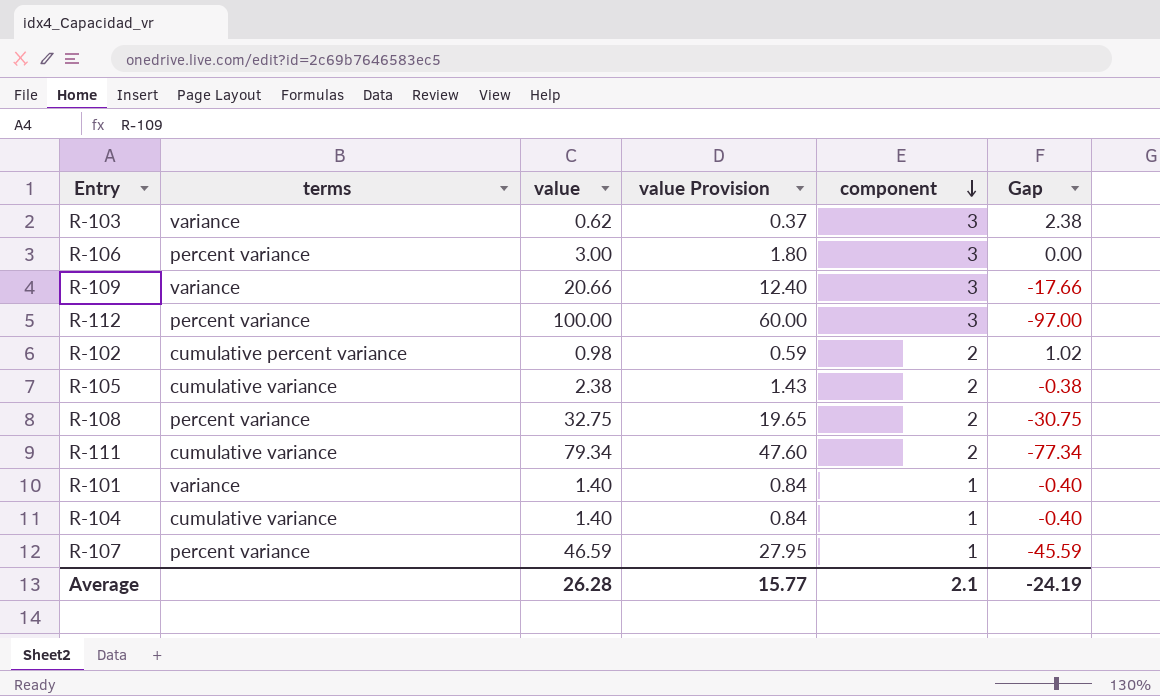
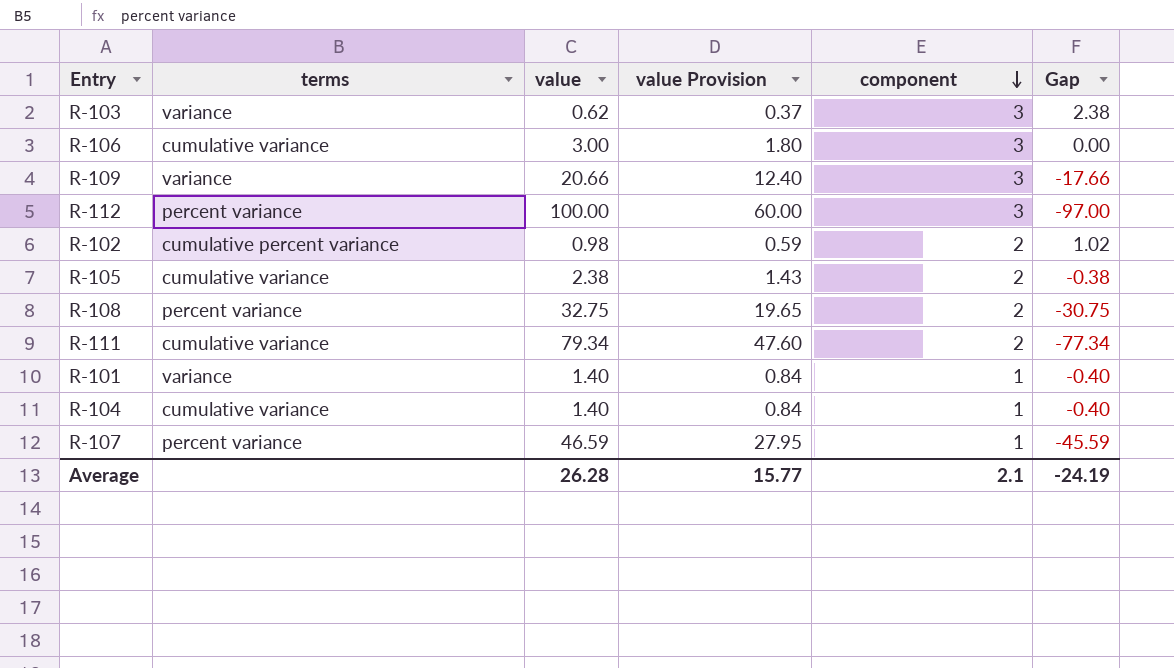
R-106 | terms: percent variance -> cumulative variance

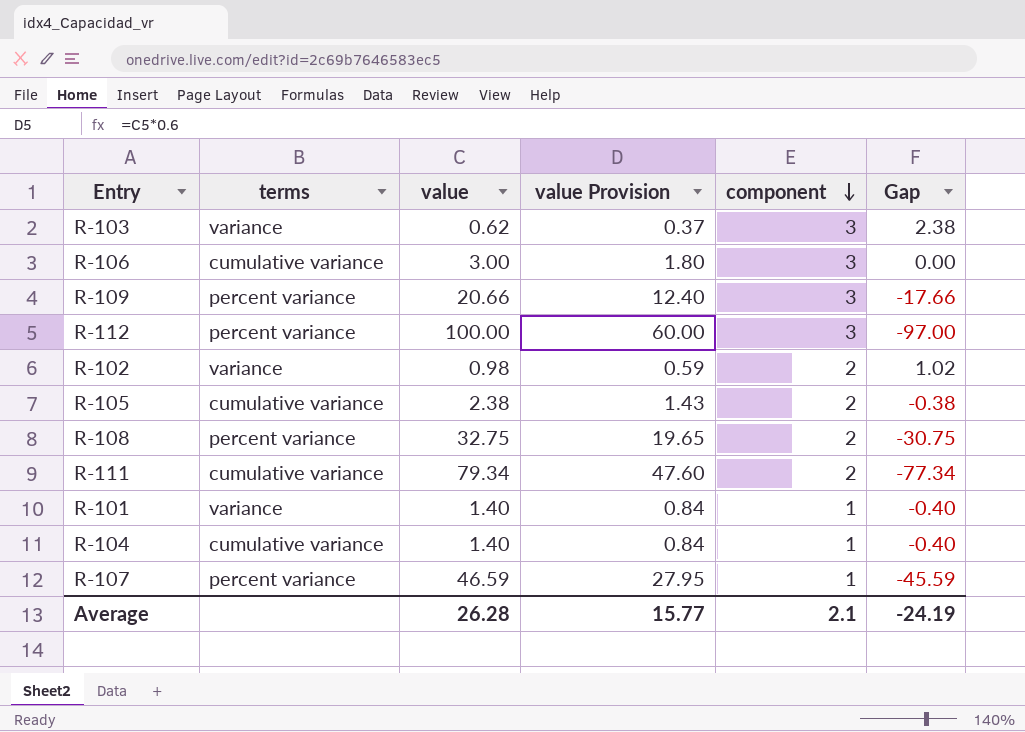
R-109 | terms: variance -> percent variance
R-102 | terms: cumulative percent variance -> variance

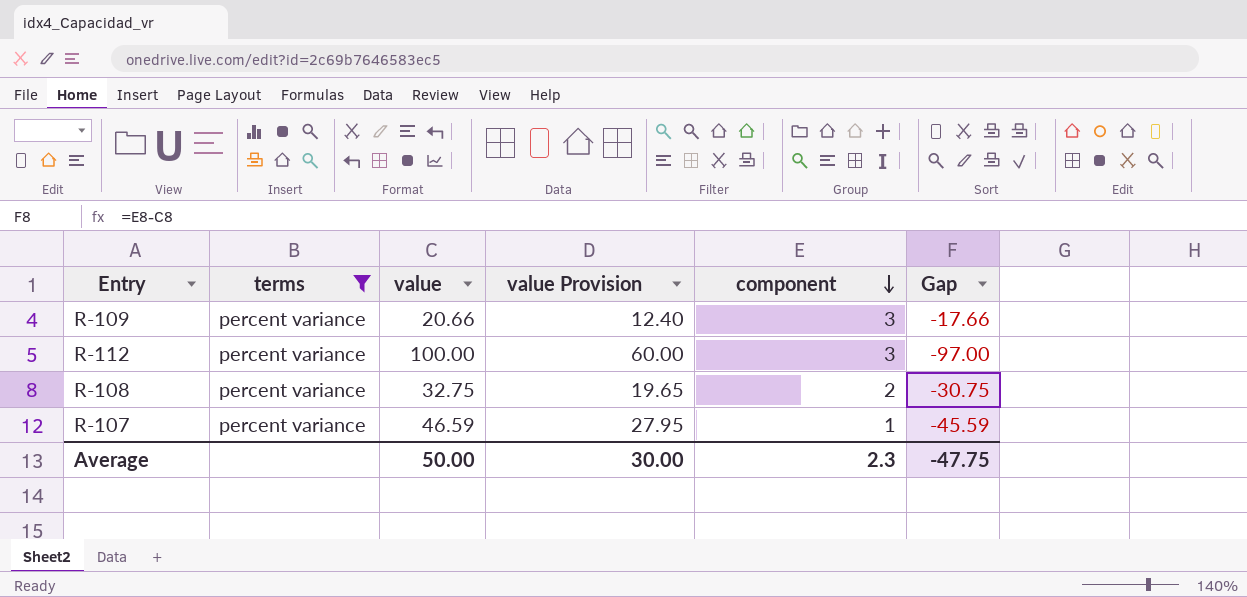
filter: none -> terms = percent variance
Average | value: 26.28 -> 50.00
Average | value Provision: 15.77 -> 30.00
Average | component: 2.1 -> 2.3
Average | Gap: -24.19 -> -47.75

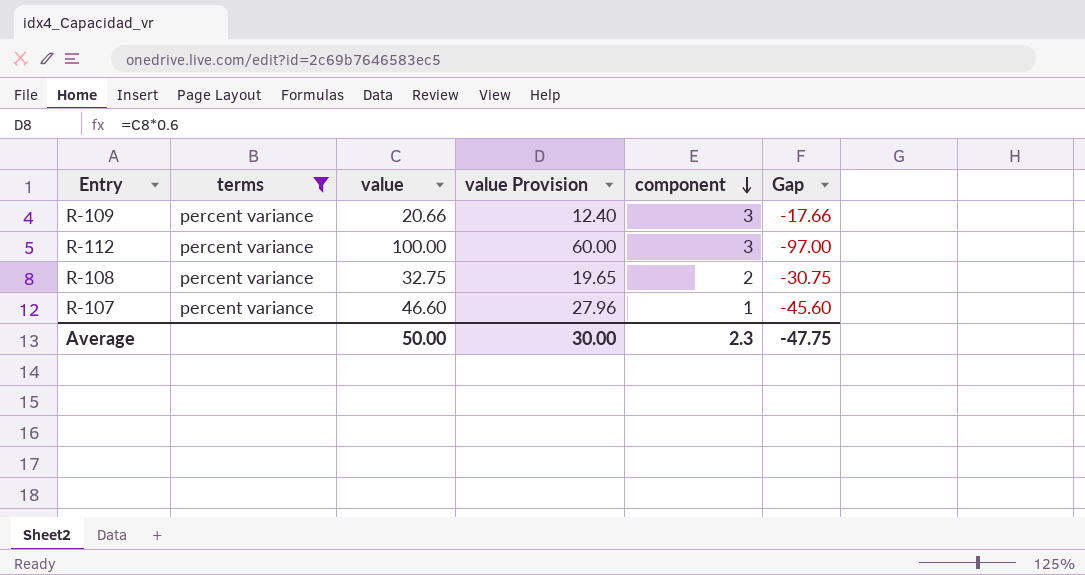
R-107 | value: 46.59 -> 46.60
R-107 | value Provision: 27.95 -> 27.96
R-107 | Gap: -45.59 -> -45.60

